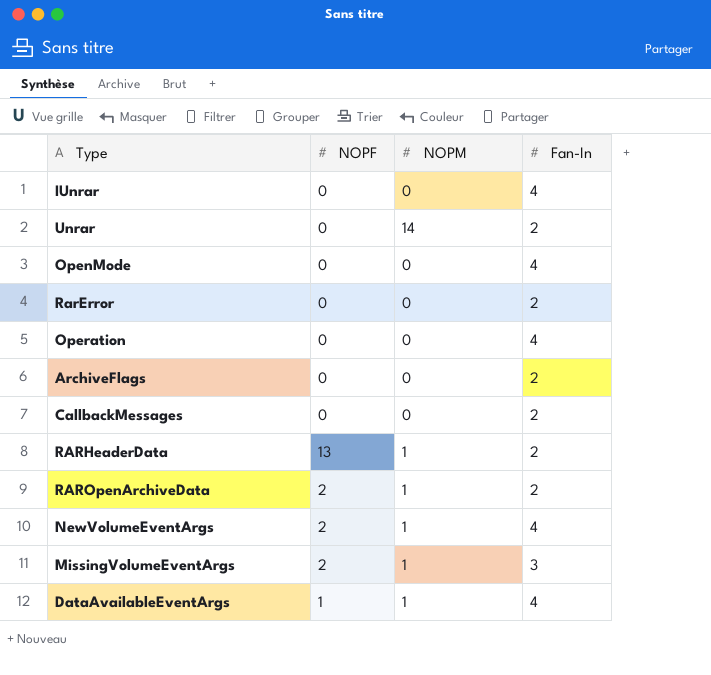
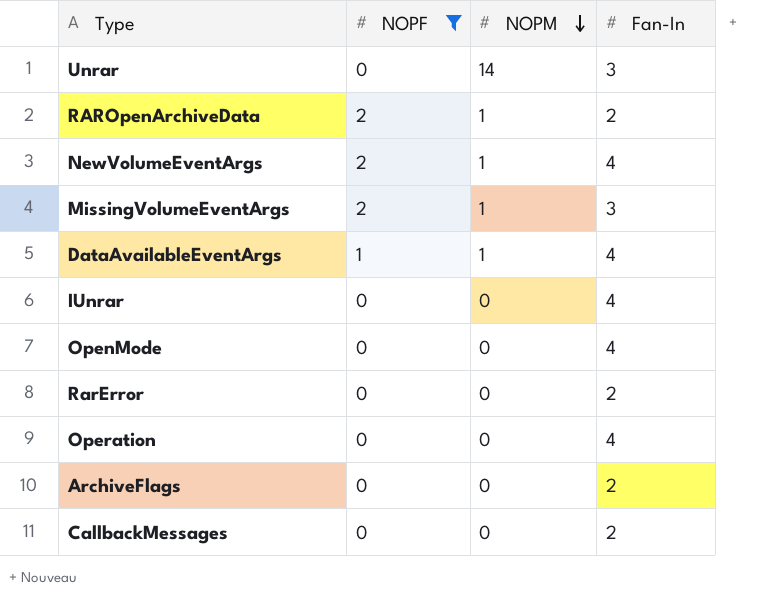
filter: none -> NOPF != 13
row order: none -> NOPM descending
Unrar | Fan-In: 2 -> 3

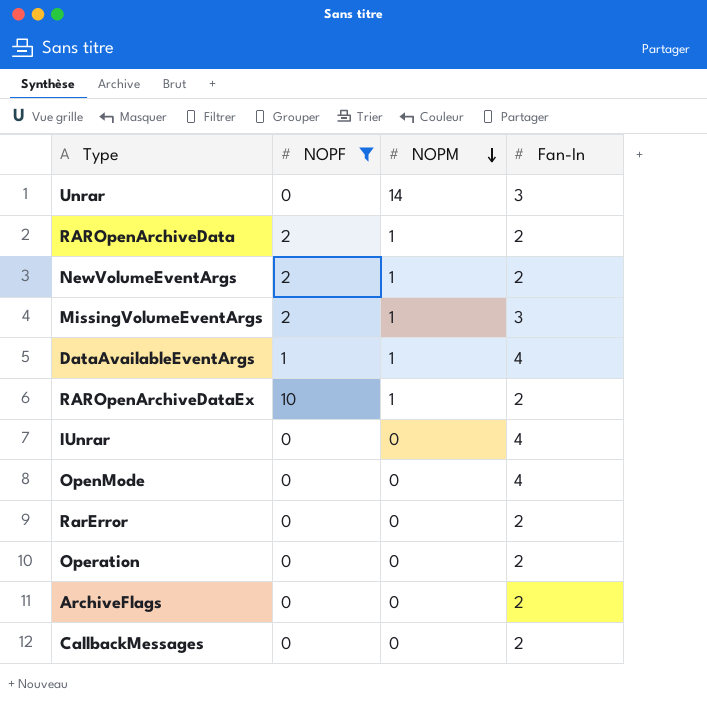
NewVolumeEventArgs | Fan-In: 4 -> 2
row RAROpenArchiveDataEx: none -> 10 | 1 | 2
Operation | Fan-In: 4 -> 2

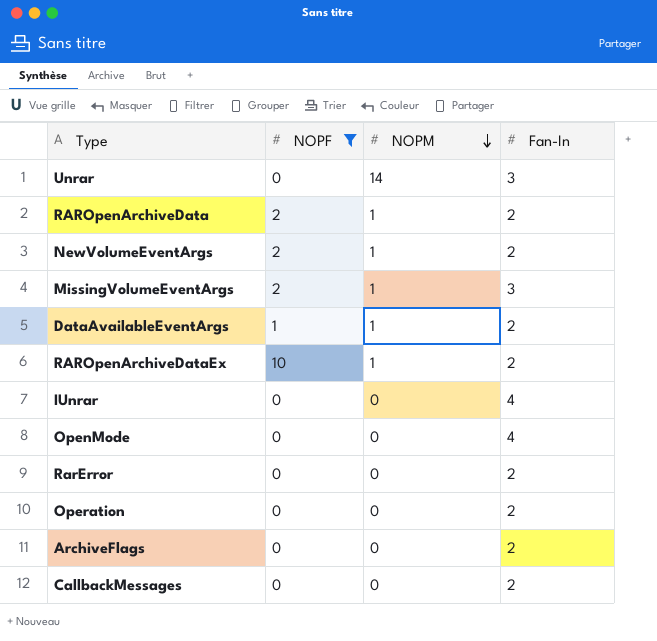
DataAvailableEventArgs | Fan-In: 4 -> 2

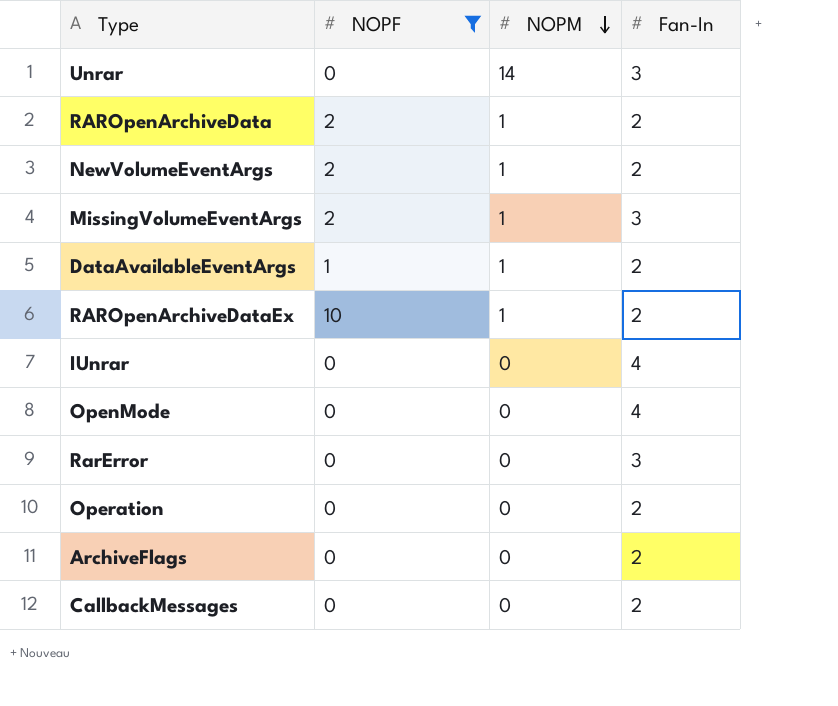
RarError | Fan-In: 2 -> 3

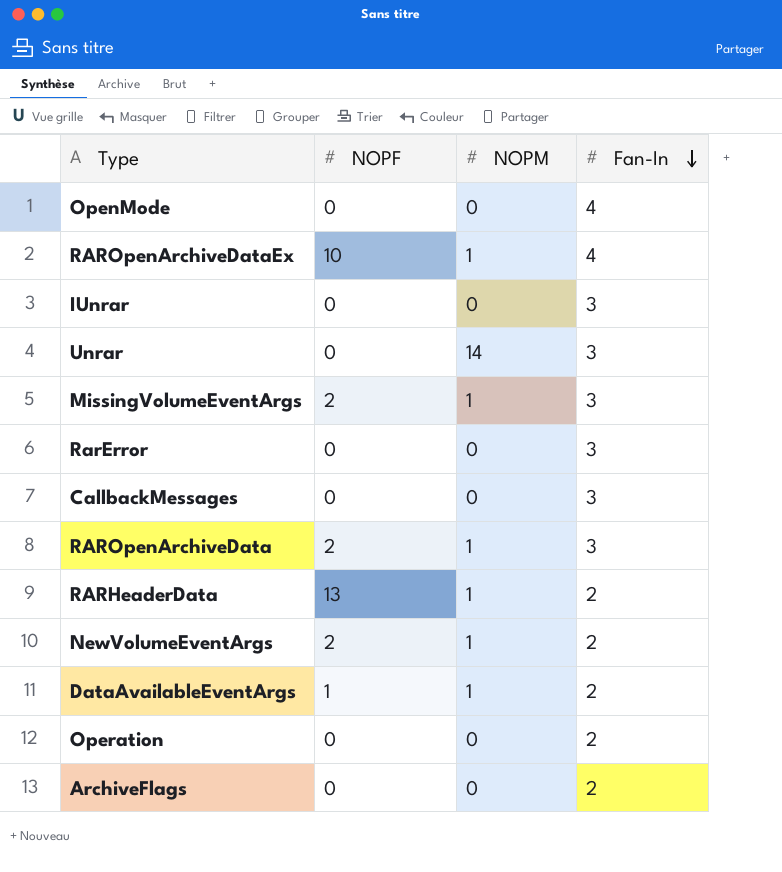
filter: NOPF != 13 -> none
row order: NOPM descending -> Fan-In descending
RAROpenArchiveDataEx | Fan-In: 2 -> 4
IUnrar | Fan-In: 4 -> 3
CallbackMessages | Fan-In: 2 -> 3
RAROpenArchiveData | Fan-In: 2 -> 3

